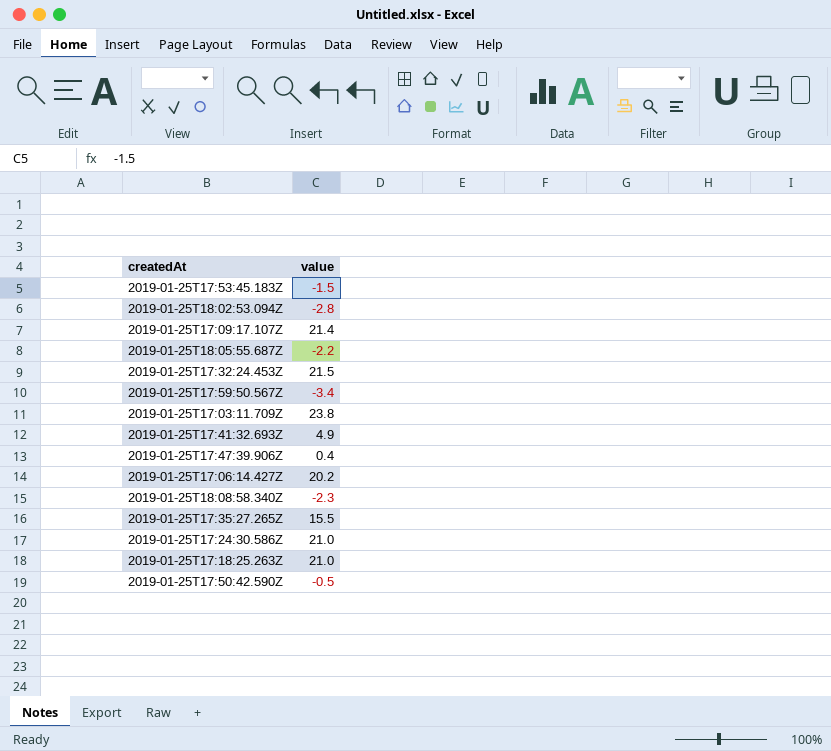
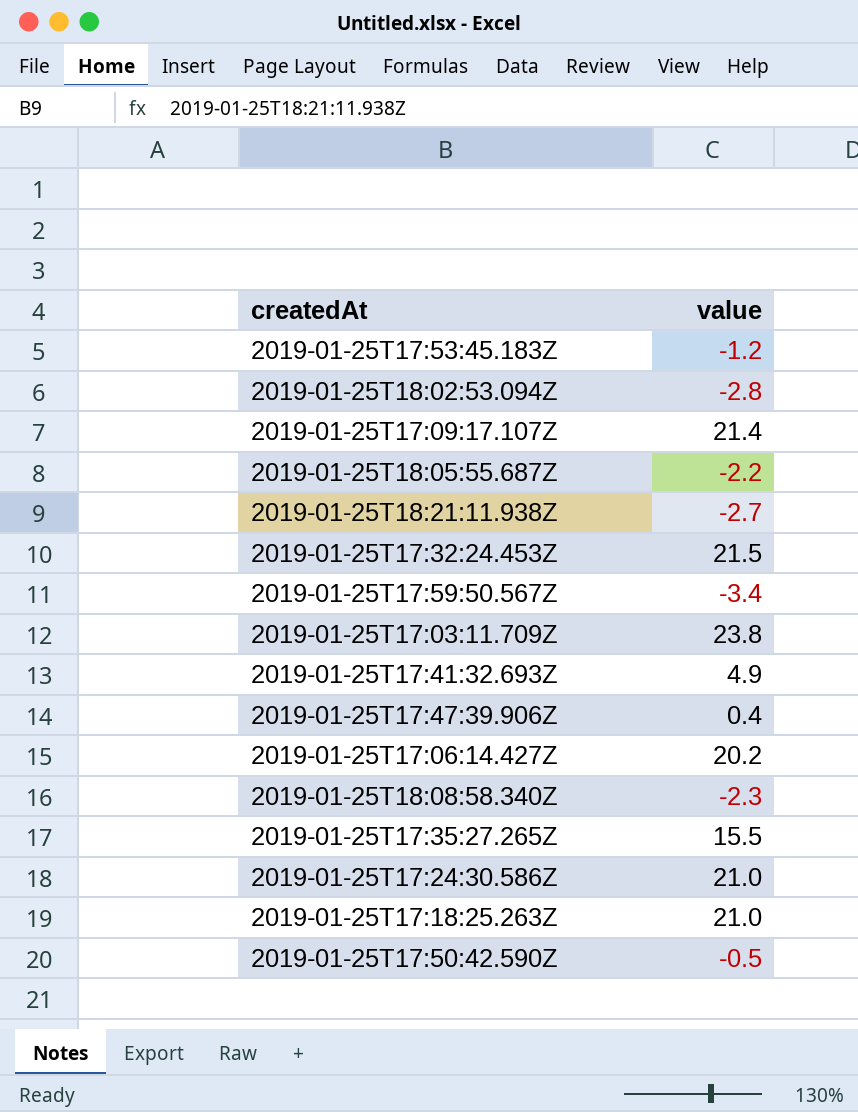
2019-01-25T17:53:45.183Z | value: -1.5 -> -1.2
row 2019-01-25T18:21:11.938Z: none -> -2.7

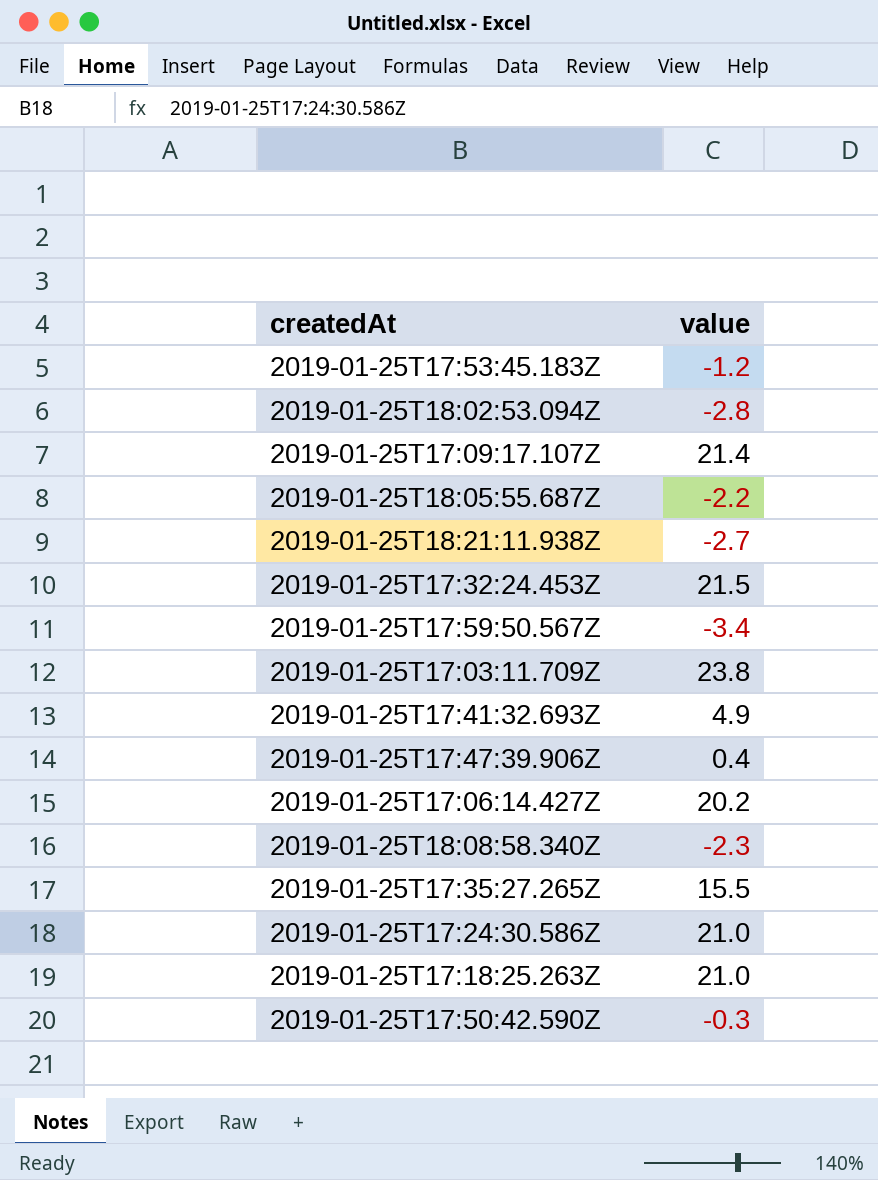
2019-01-25T17:50:42.590Z | value: -0.5 -> -0.3

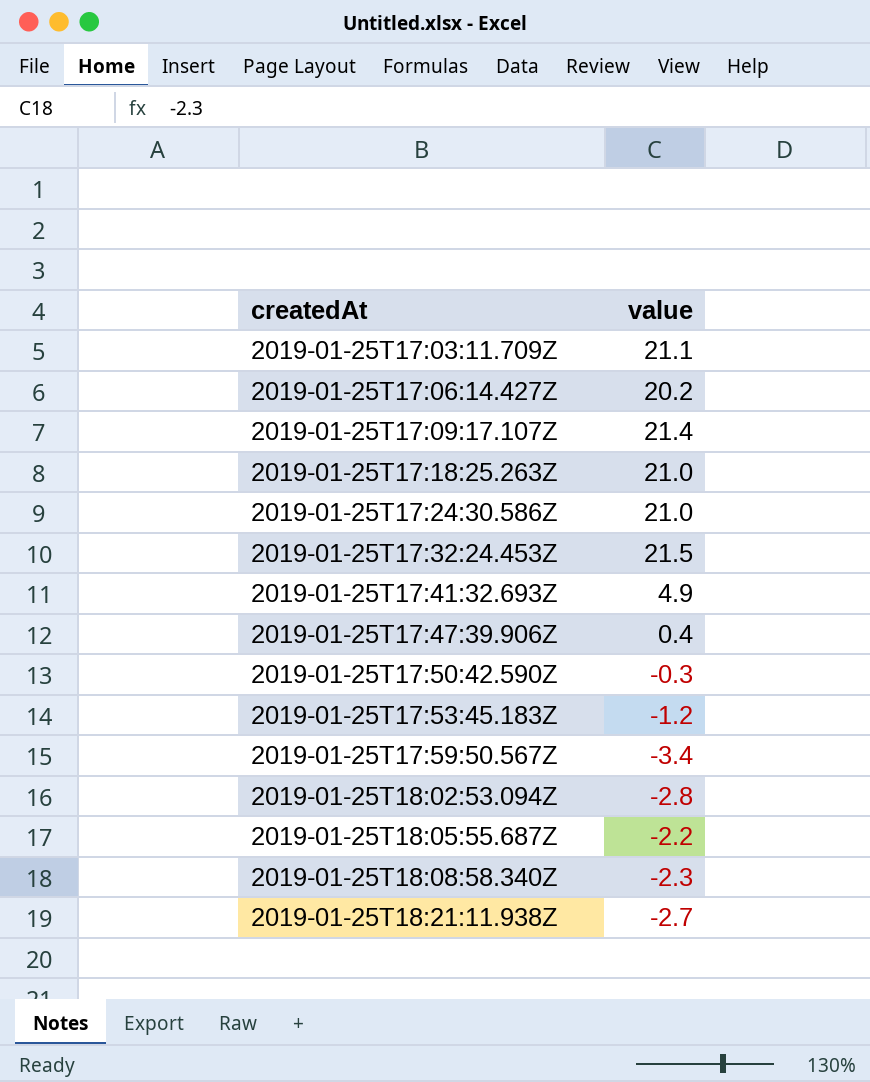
row order: none -> createdAt ascending
row 2019-01-25T17:35:27.265Z: 15.5 -> none
2019-01-25T17:03:11.709Z | value: 23.8 -> 21.1

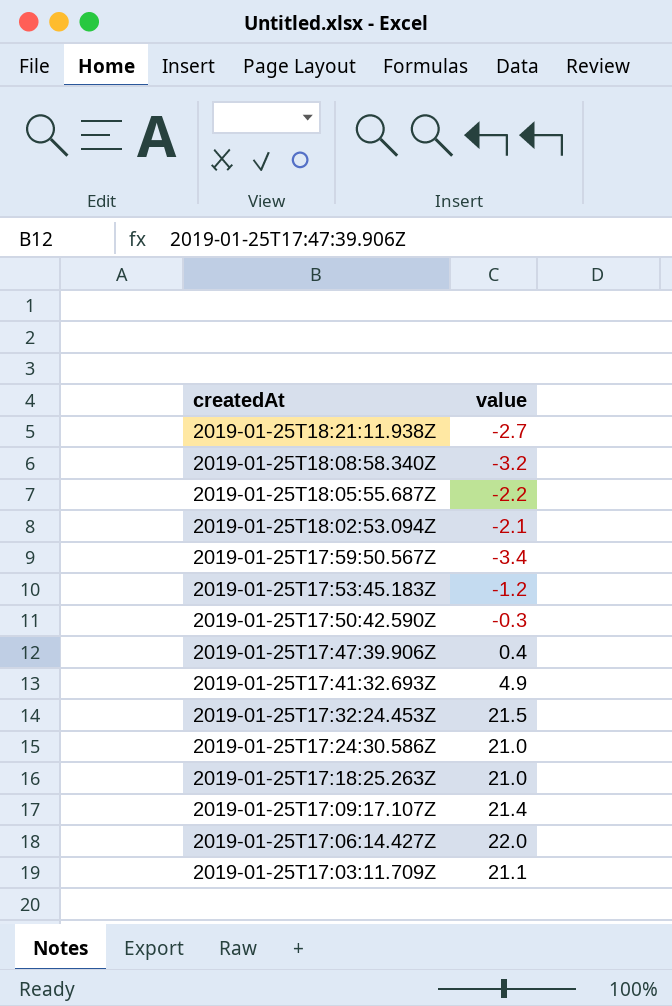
row order: createdAt ascending -> createdAt descending
2019-01-25T18:08:58.340Z | value: -2.3 -> -3.2
2019-01-25T18:02:53.094Z | value: -2.8 -> -2.1
2019-01-25T17:06:14.427Z | value: 20.2 -> 22.0

